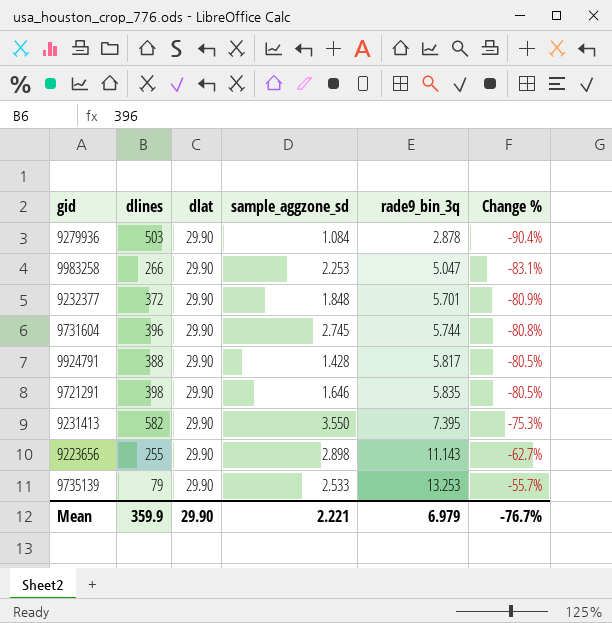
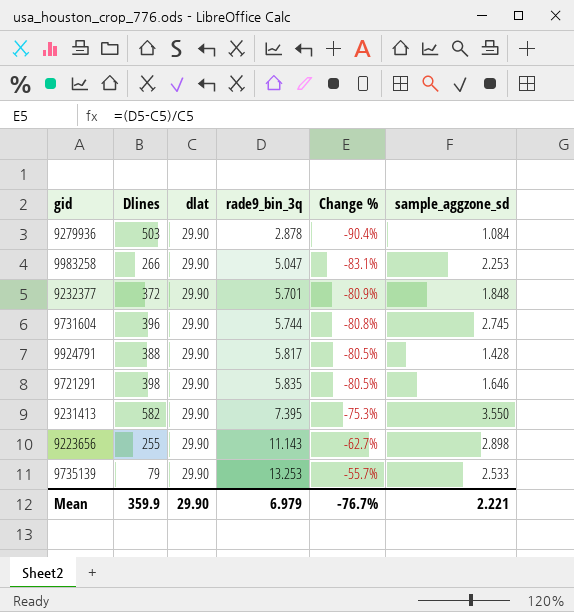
column name: dlines -> Dlines
column sample_aggzone_sd | position: 4 -> 6

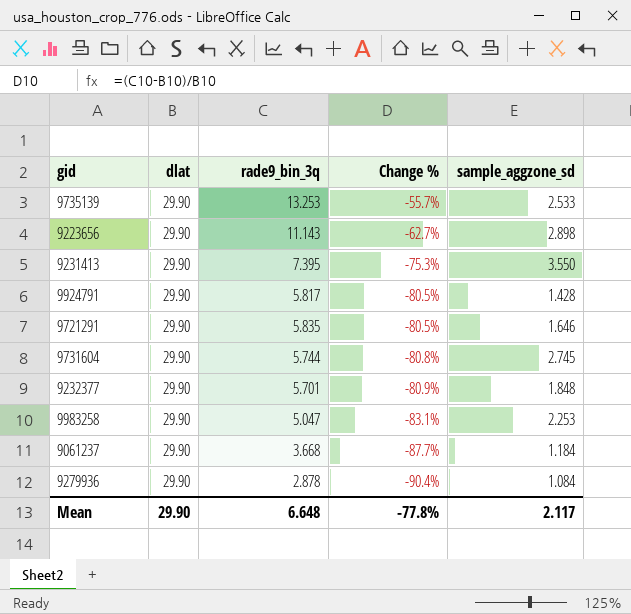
row order: rade9_bin_3q ascending -> Change % descending
column Dlines | position: 2 -> none
row 9061237: none -> 29.90 | 3.668 | -87.7% | 1.184
Mean | rade9_bin_3q: 6.979 -> 6.648
Mean | Change %: -76.7% -> -77.8%
Mean | sample_aggzone_sd: 2.221 -> 2.117

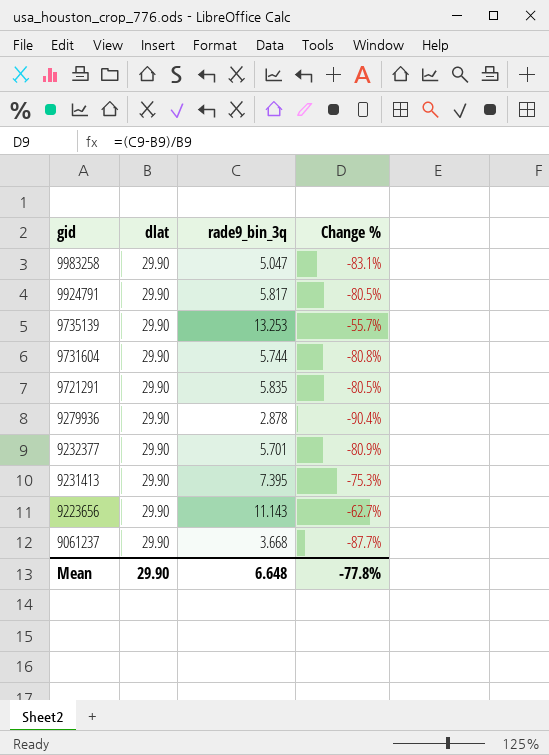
row order: Change % descending -> gid descending
column sample_aggzone_sd | position: 5 -> none

